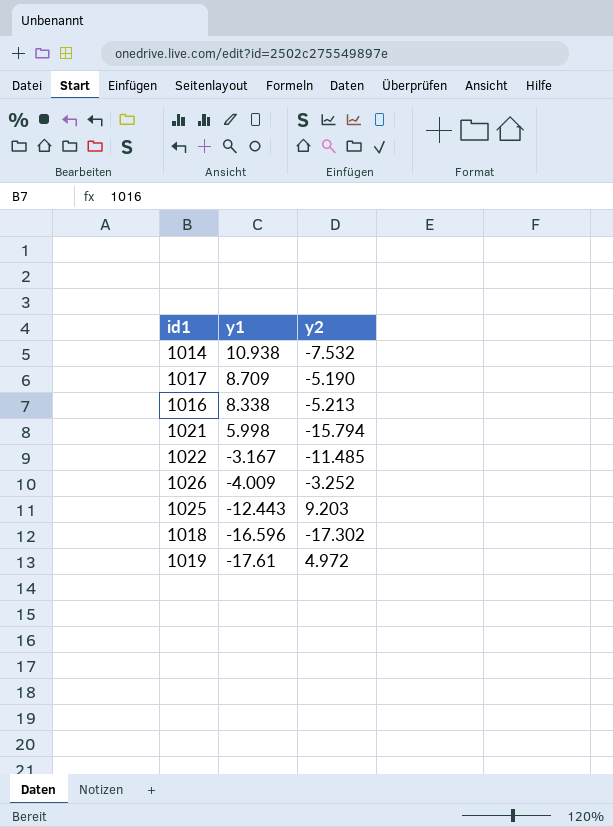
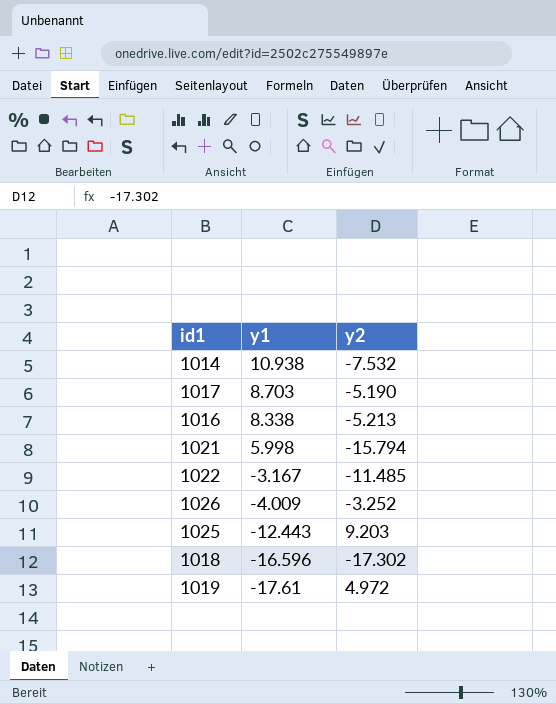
1017 | y1: 8.709 -> 8.703

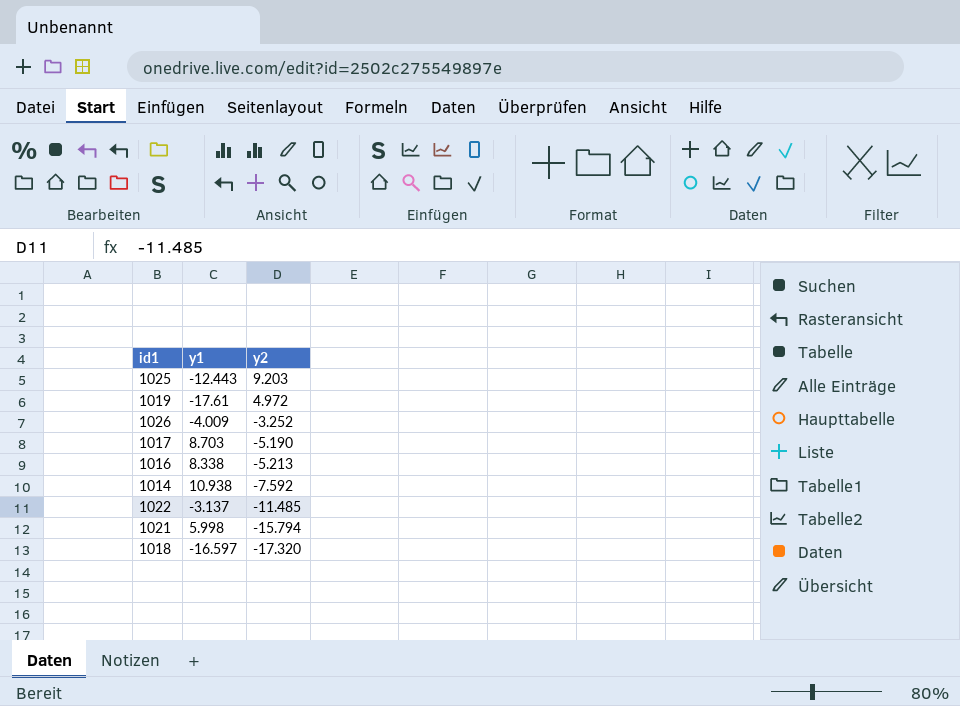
row order: y1 descending -> y2 descending
1014 | y2: -7.532 -> -7.592
1022 | y1: -3.167 -> -3.137
1018 | y1: -16.596 -> -16.597
1018 | y2: -17.302 -> -17.320

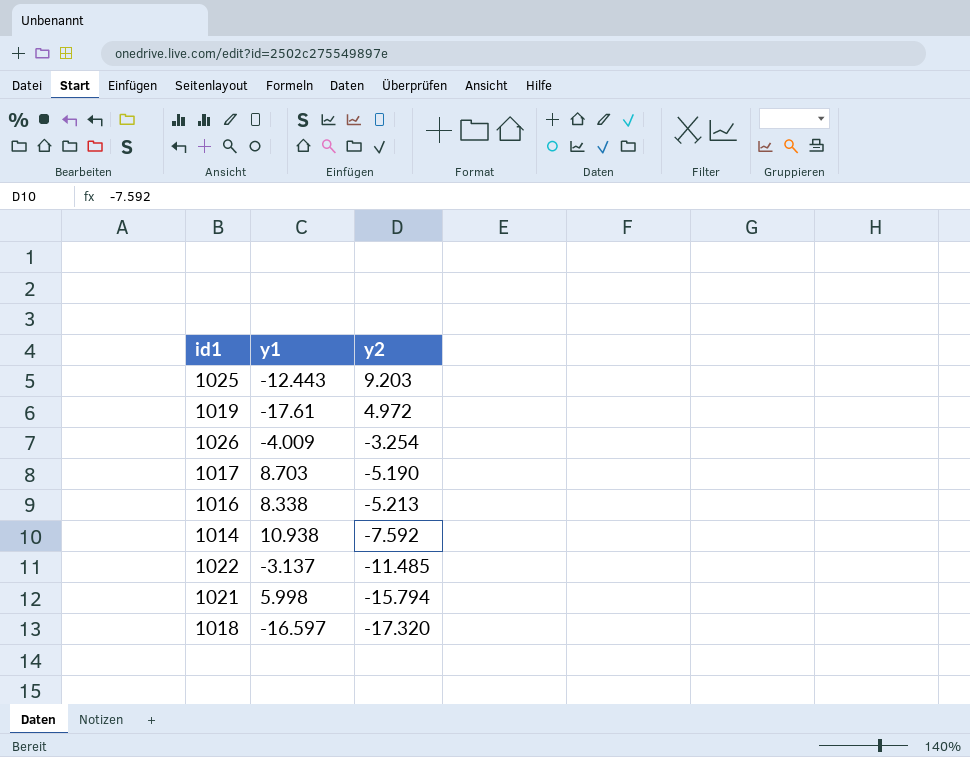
1026 | y2: -3.252 -> -3.254

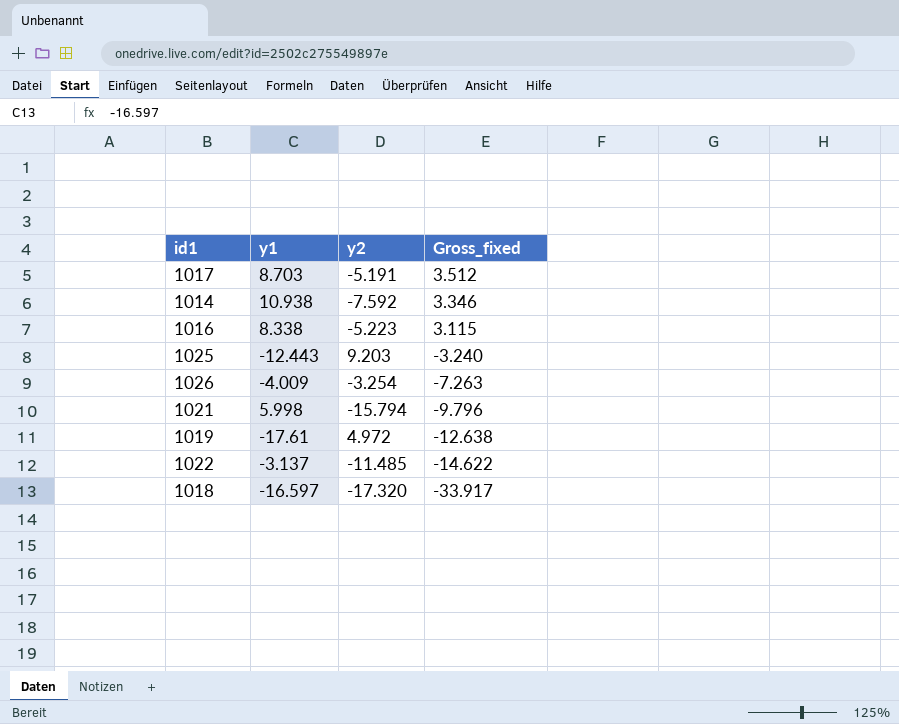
row order: y2 descending -> Gross_fixed descending
column Gross_fixed | formula: none -> [y1] + [y2]
1017 | y2: -5.190 -> -5.191
1016 | y2: -5.213 -> -5.223

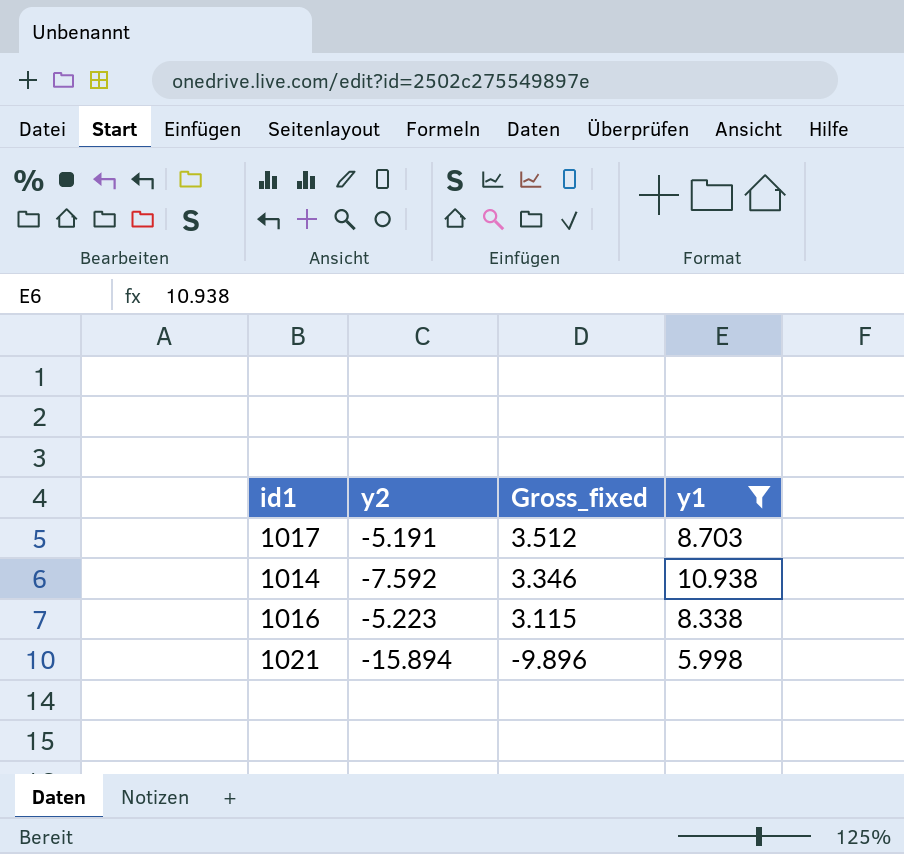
filter: none -> y1 >= 5.998
column y1 | position: 2 -> 4
1021 | y2: -15.794 -> -15.894
1021 | Gross_fixed: -9.796 -> -9.896

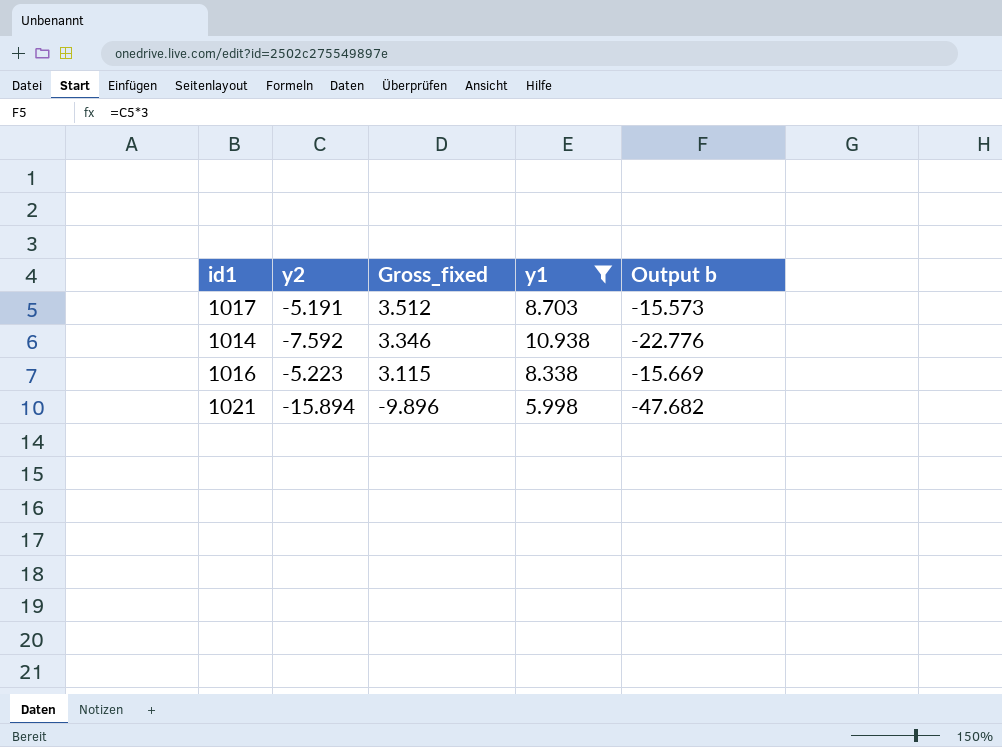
column Output b | formula: none -> [y2] * 3

